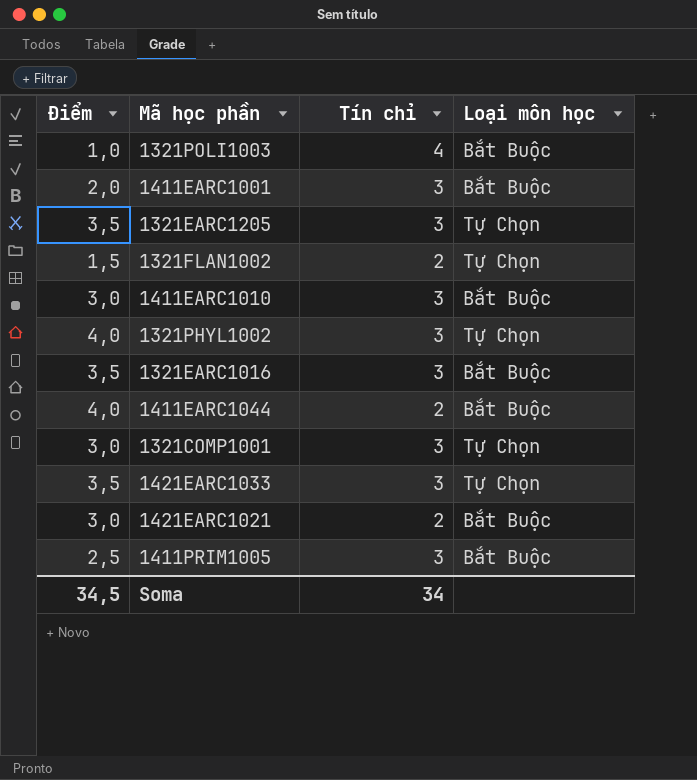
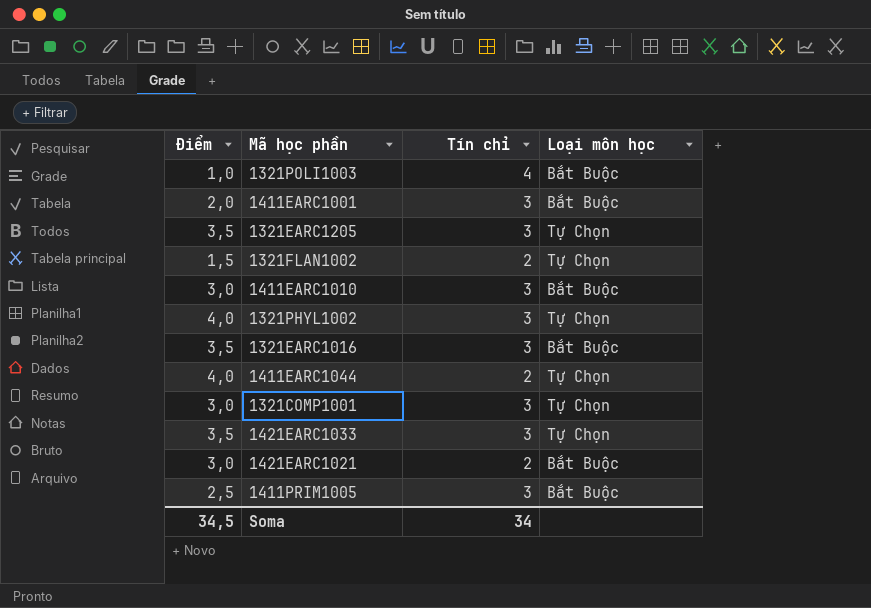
1411EARC1044 | Loại môn học: Bắt Buộc -> Tự Chọn

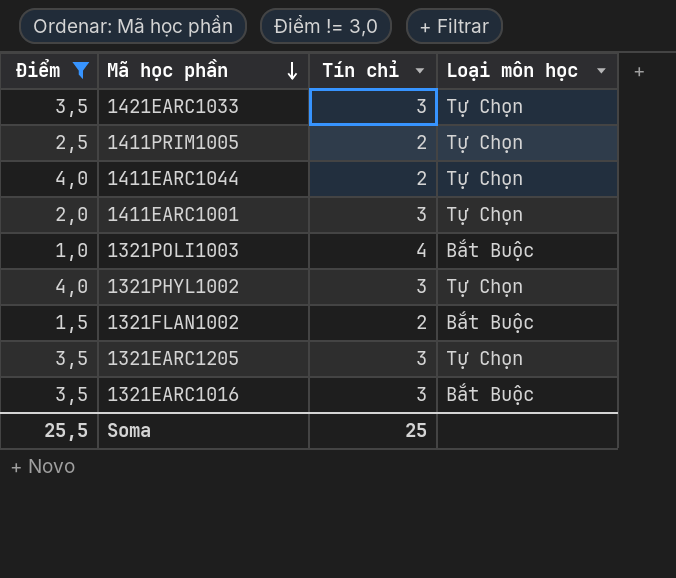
filter: none -> Điểm != 3,0
row order: none -> Mã học phần descending
1411PRIM1005 | Tín chỉ: 3 -> 2
1411PRIM1005 | Loại môn học: Bắt Buộc -> Tự Chọn
1411EARC1001 | Loại môn học: Bắt Buộc -> Tự Chọn
1321FLAN1002 | Loại môn học: Tự Chọn -> Bắt Buộc
Soma | Điểm: 34,5 -> 25,5
Soma | Tín chỉ: 34 -> 25

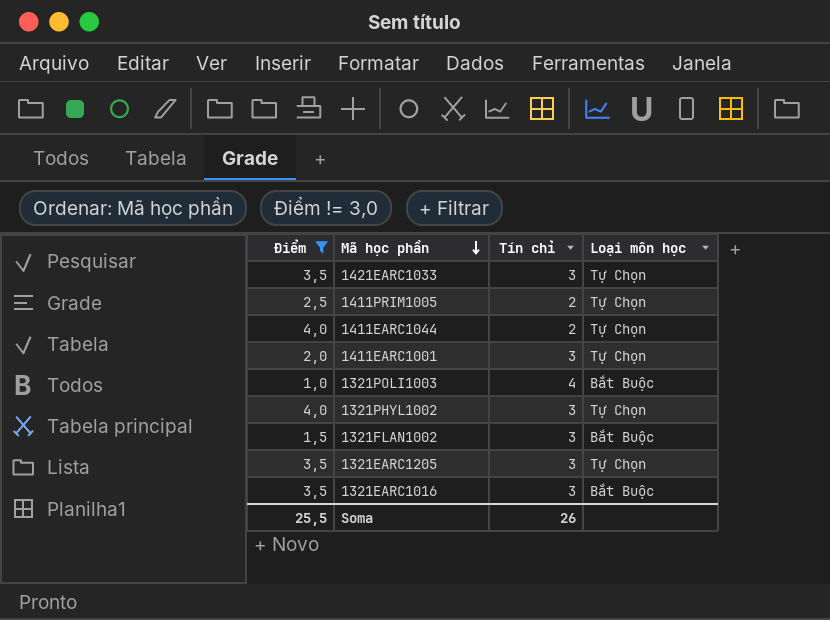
1321FLAN1002 | Tín chỉ: 2 -> 3
Soma | Tín chỉ: 25 -> 26

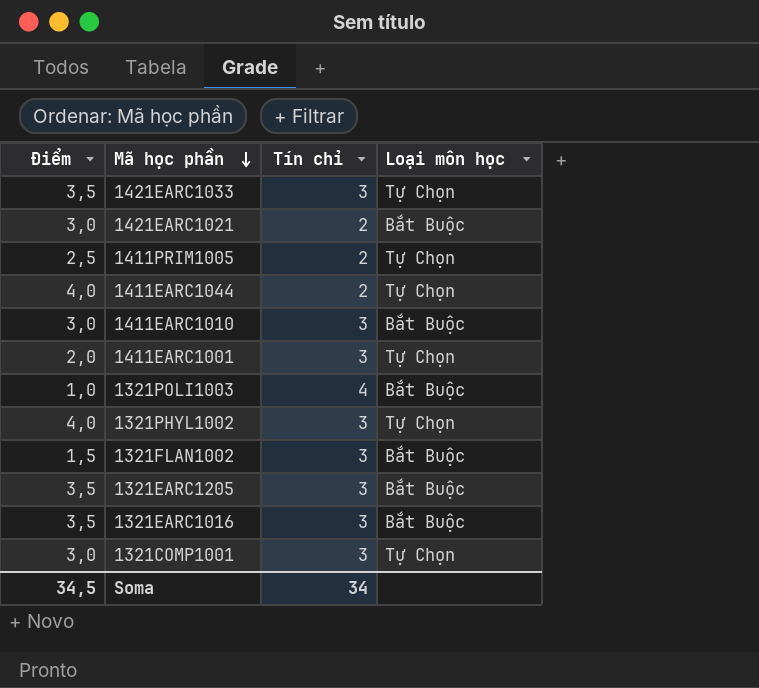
filter: Điểm != 3,0 -> none
1321EARC1205 | Loại môn học: Tự Chọn -> Bắt Buộc
Soma | Điểm: 25,5 -> 34,5
Soma | Tín chỉ: 26 -> 34

